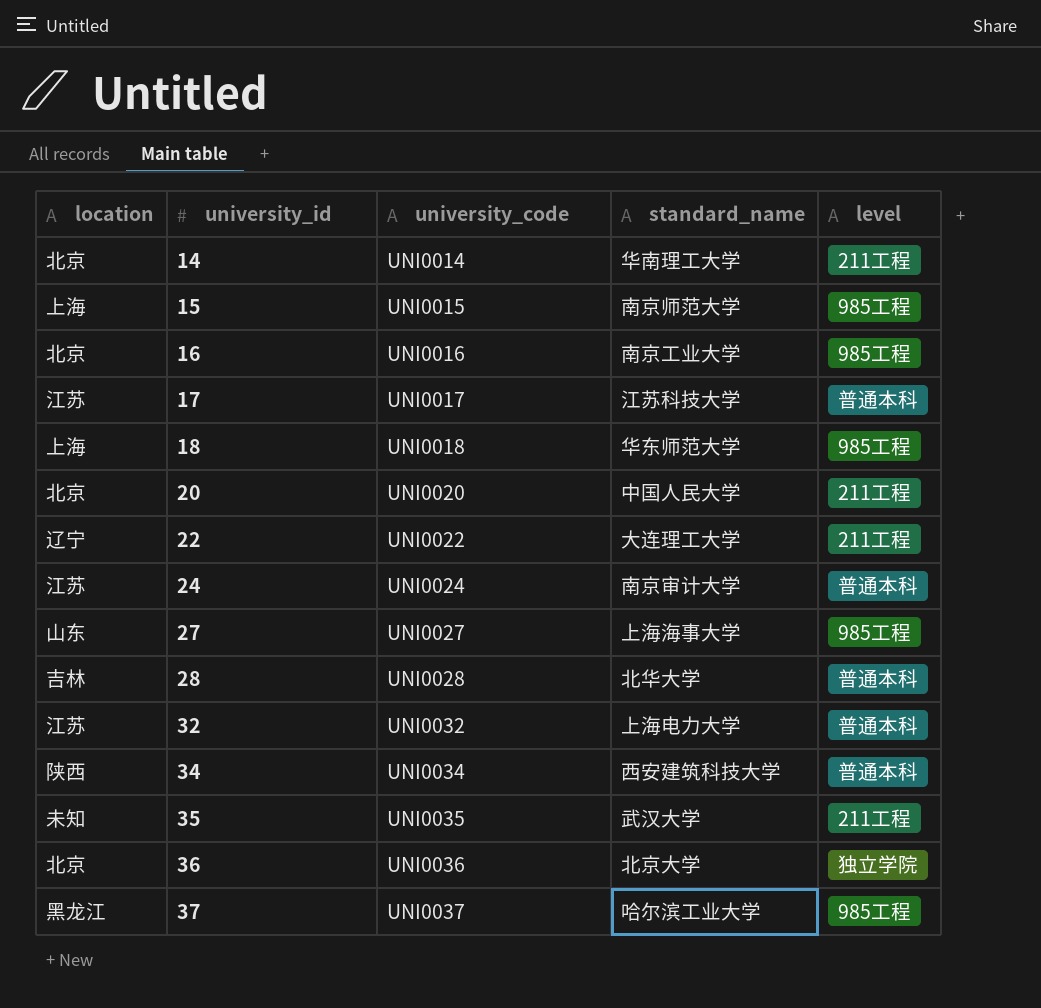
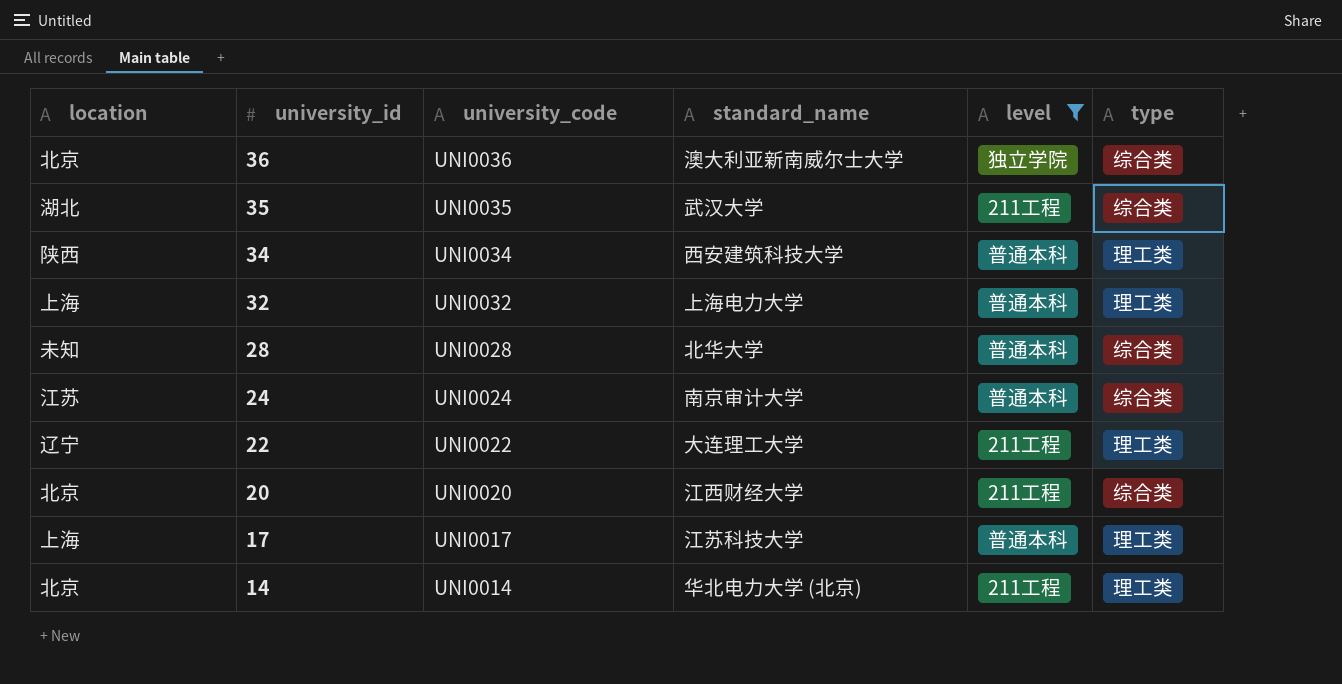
filter: none -> level != 985工程
row order: university_id ascending -> university_id descending
column type | position: none -> 6
36 | standard_name: 北京大学 -> 澳大利亚新南威尔士大学
35 | location: 未知 -> 湖北
32 | location: 江苏 -> 上海
28 | location: 吉林 -> 未知
20 | standard_name: 中国人民大学 -> 江西财经大学
17 | location: 江苏 -> 上海
14 | standard_name: 华南理工大学 -> 华北电力大学 (北京)

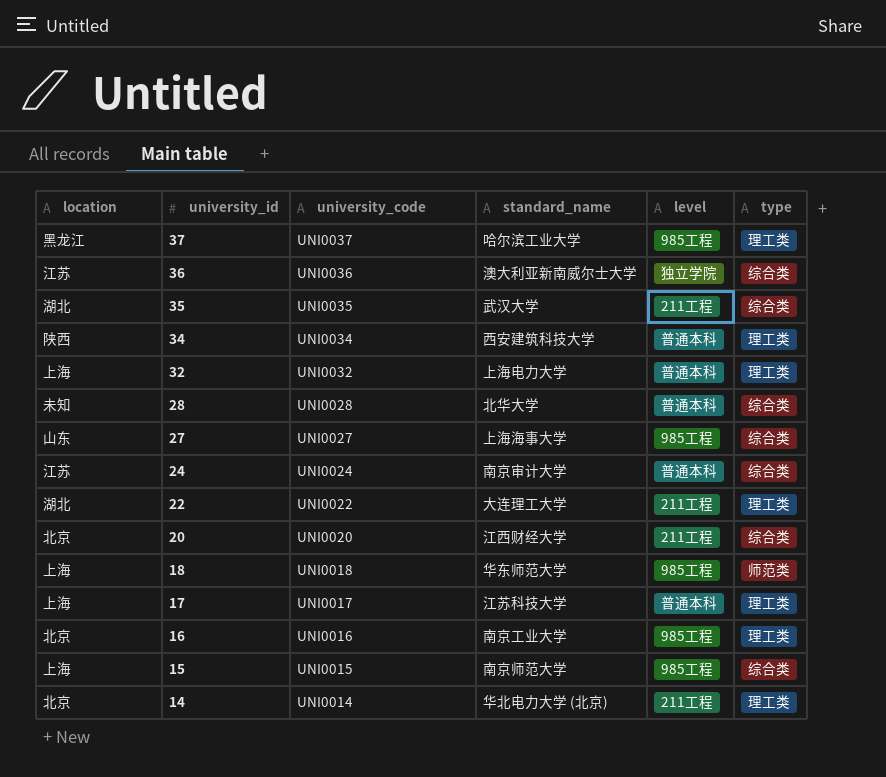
filter: level != 985工程 -> none
36 | location: 北京 -> 江苏
22 | location: 辽宁 -> 湖北

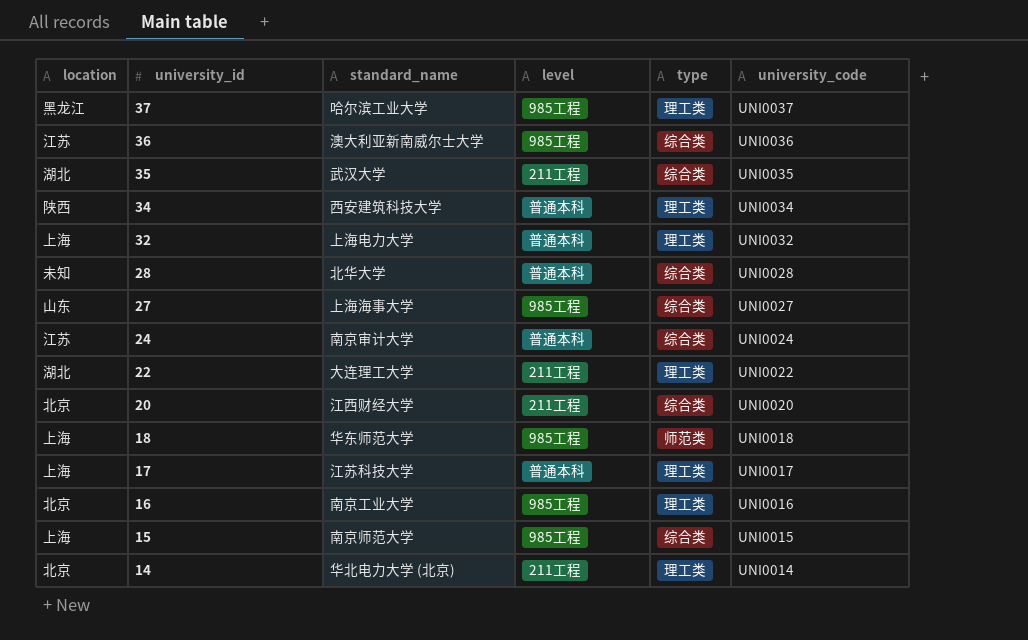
column university_code | position: 3 -> 6
36 | level: 独立学院 -> 985工程

